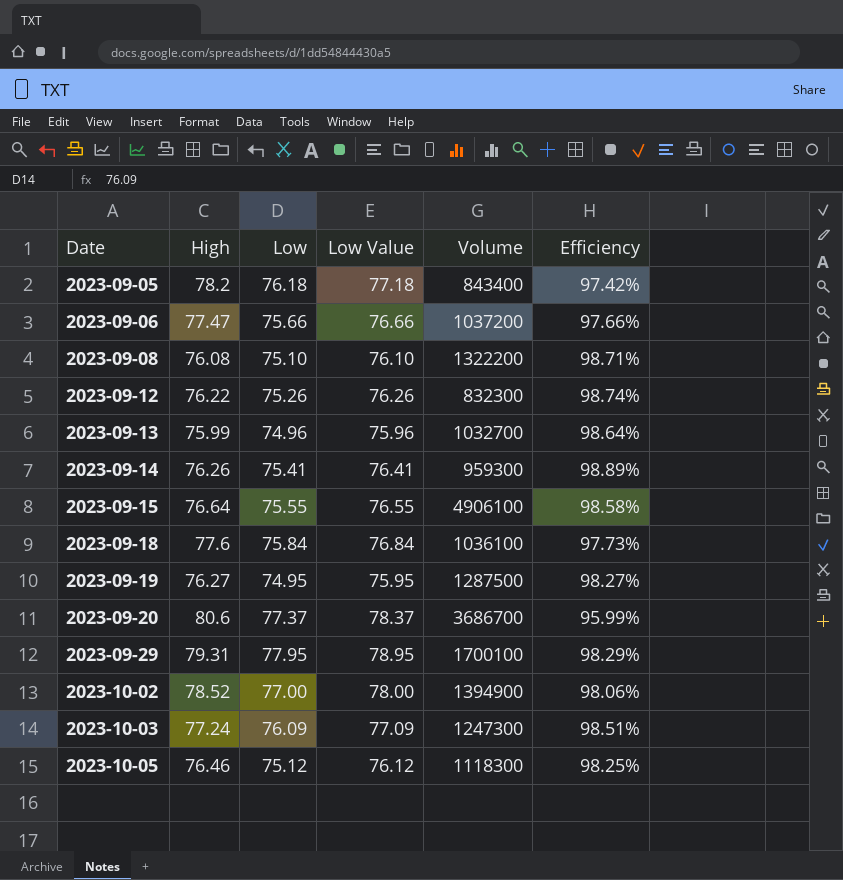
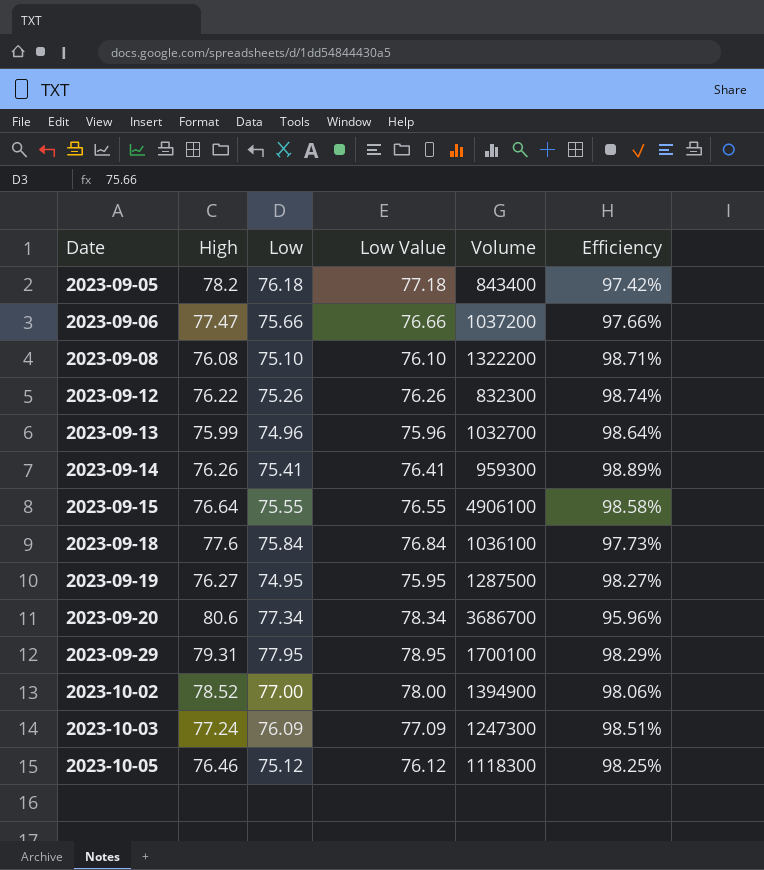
2023-09-20 | Low: 77.37 -> 77.34
2023-09-20 | Low Value: 78.37 -> 78.34
2023-09-20 | Efficiency: 95.99% -> 95.96%

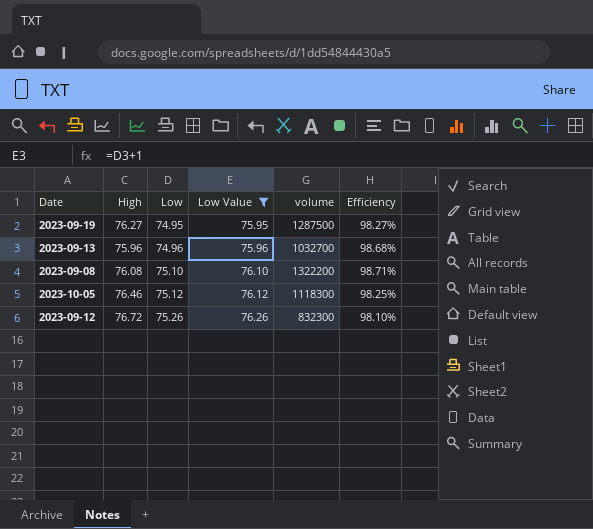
filter: none -> Low Value <= 76.26
row order: Date ascending -> Low ascending
column name: Volume -> volume
2023-09-13 | High: 75.99 -> 75.96
2023-09-13 | Efficiency: 98.64% -> 98.68%
2023-09-12 | High: 76.22 -> 76.72
2023-09-12 | Efficiency: 98.74% -> 98.10%

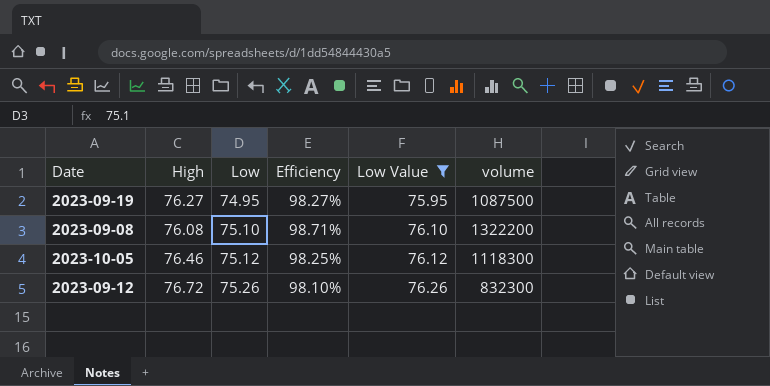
column Efficiency | position: 6 -> 4
row 2023-09-13: 75.96 | 74.96 | 75.96 | 1032700 | 98.68% -> none
2023-09-19 | volume: 1287500 -> 1087500

